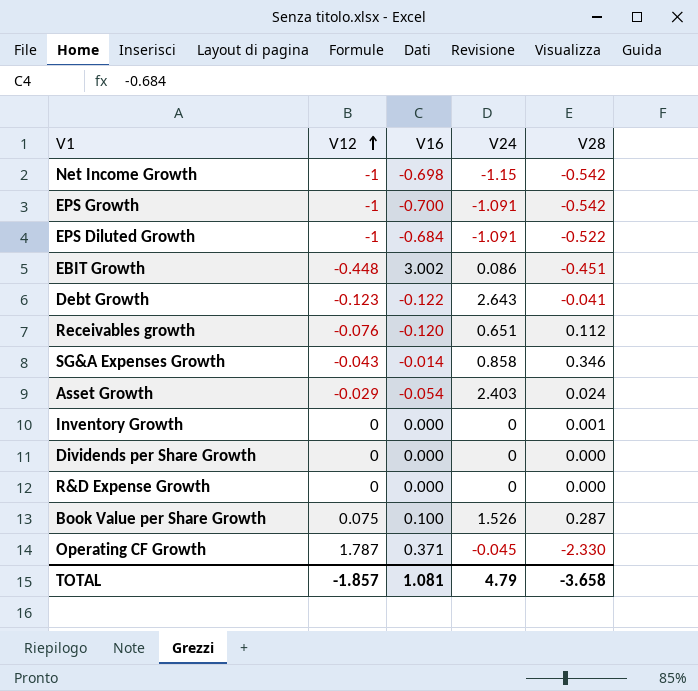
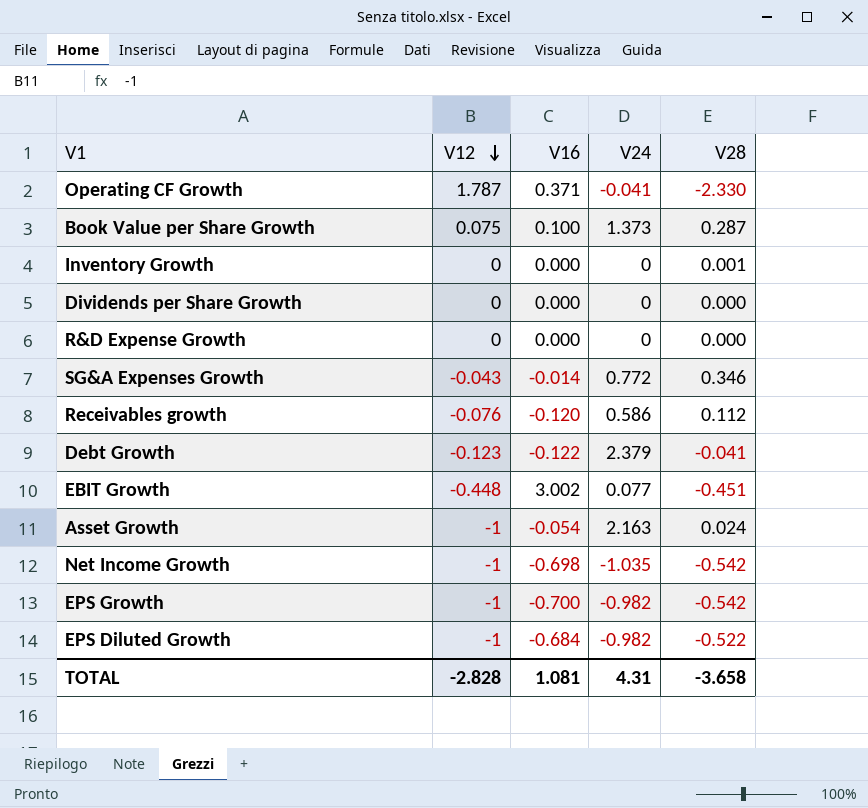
row order: V12 ascending -> V12 descending
Operating CF Growth | V24: -0.045 -> -0.041
Book Value per Share Growth | V24: 1.526 -> 1.373
SG&A Expenses Growth | V24: 0.858 -> 0.772
Receivables growth | V24: 0.651 -> 0.586
Debt Growth | V24: 2.643 -> 2.379
EBIT Growth | V24: 0.086 -> 0.077
Asset Growth | V12: -0.029 -> -1
Asset Growth | V24: 2.403 -> 2.163
Net Income Growth | V24: -1.15 -> -1.035
EPS Growth | V24: -1.091 -> -0.982
EPS Diluted Growth | V24: -1.091 -> -0.982
TOTAL | V12: -1.857 -> -2.828
TOTAL | V24: 4.79 -> 4.31

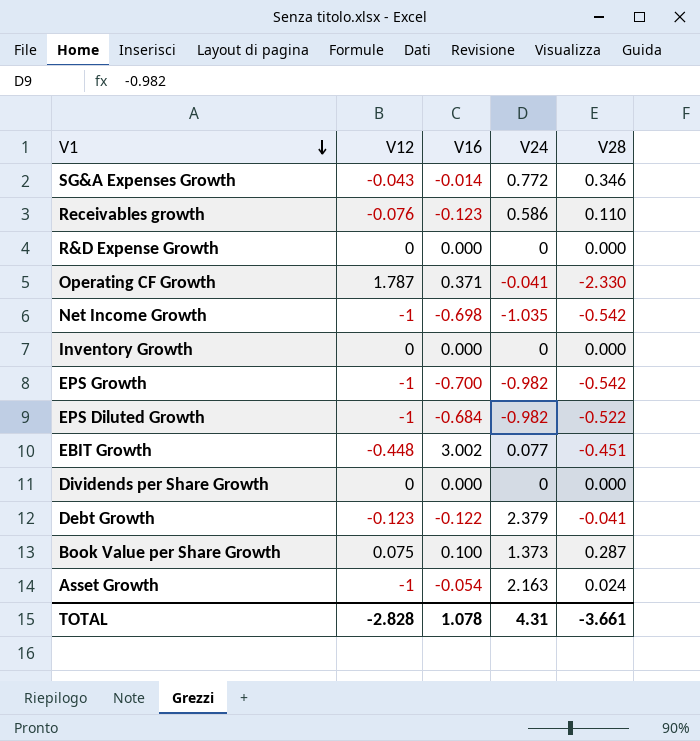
row order: V12 descending -> V1 descending
Receivables growth | V16: -0.120 -> -0.123
Receivables growth | V28: 0.112 -> 0.110
Inventory Growth | V28: 0.001 -> 0.000
TOTAL | V16: 1.081 -> 1.078
TOTAL | V28: -3.658 -> -3.661

